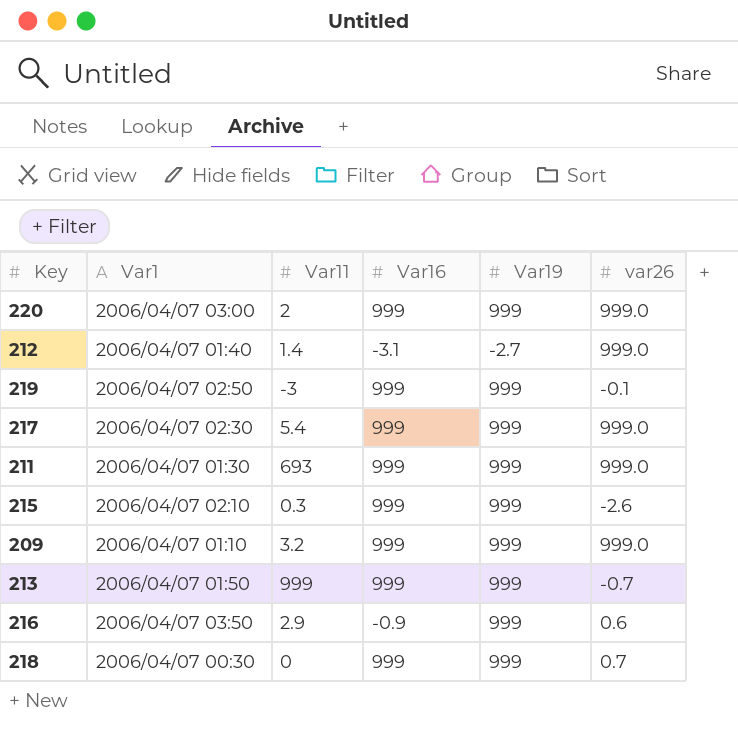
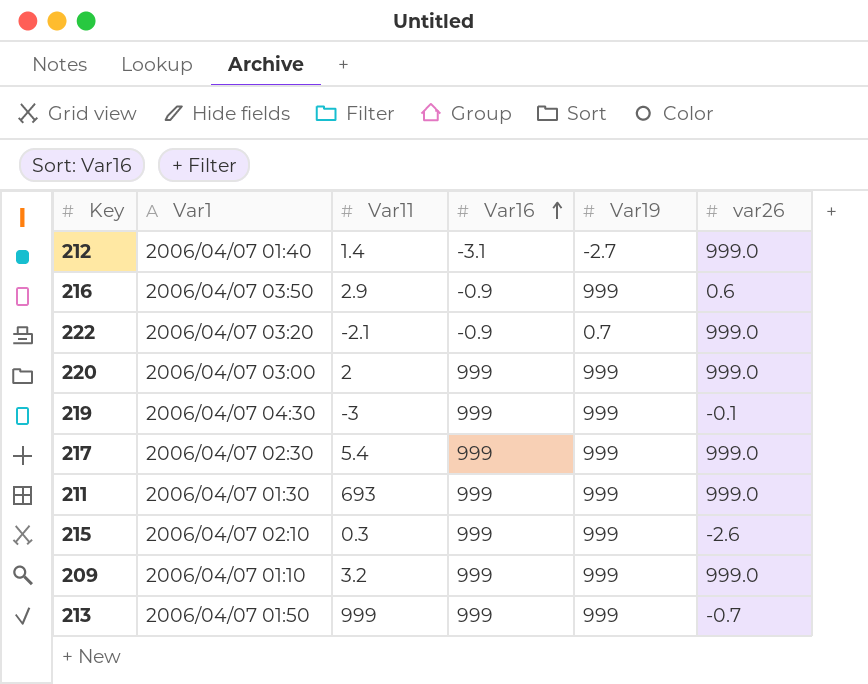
row order: none -> Var16 ascending
row 218: 2006/04/07 00:30 | 0 | 999 | 999 | 0.7 -> none
row 222: none -> 2006/04/07 03:20 | -2.1 | -0.9 | 0.7 | 999.0
219 | Var1: 2006/04/07 02:50 -> 2006/04/07 04:30

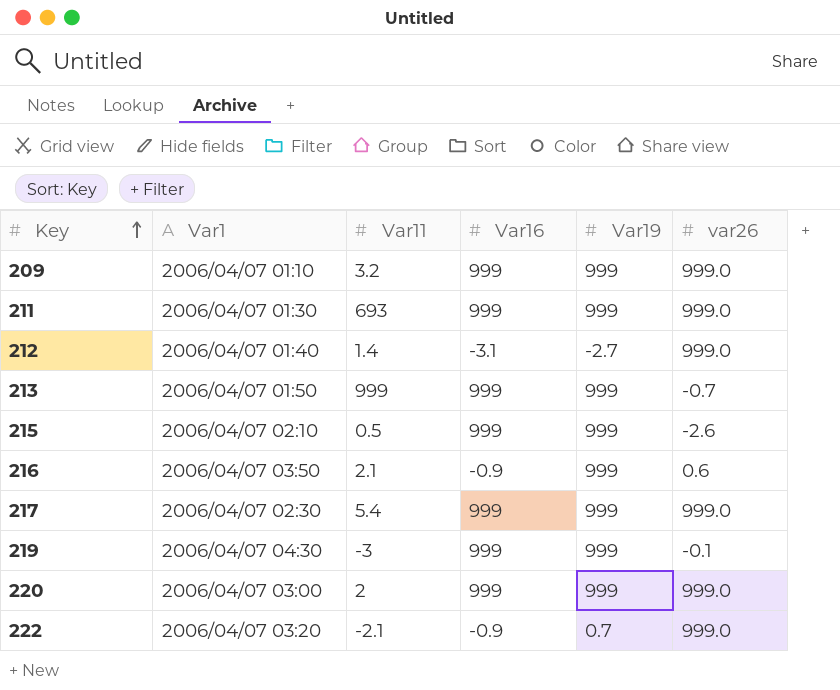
row order: Var16 ascending -> Key ascending
215 | Var11: 0.3 -> 0.5
216 | Var11: 2.9 -> 2.1

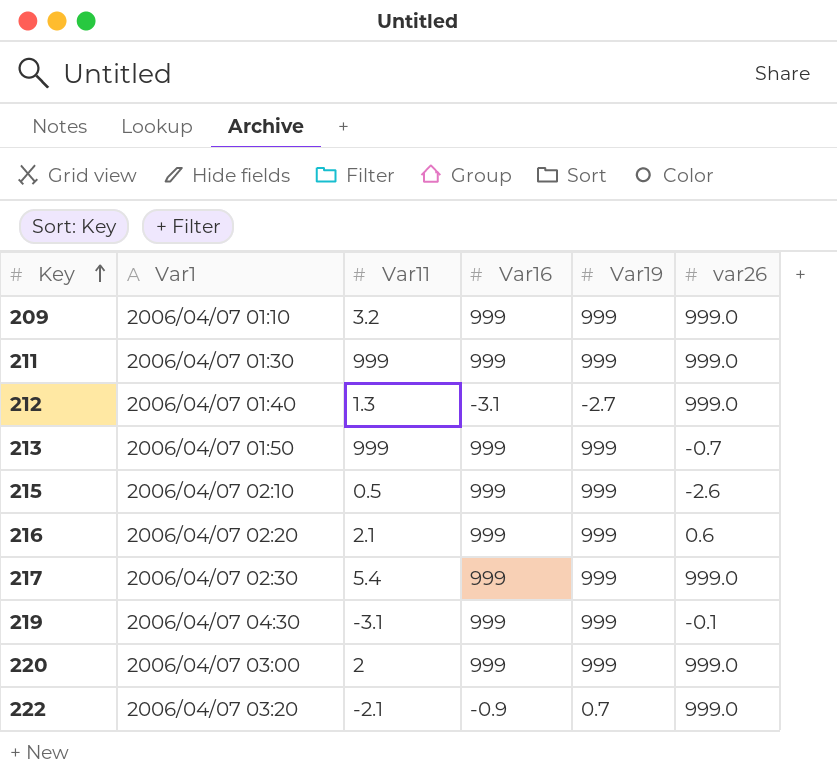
211 | Var11: 693 -> 999
212 | Var11: 1.4 -> 1.3
216 | Var1: 2006/04/07 03:50 -> 2006/04/07 02:20
216 | Var16: -0.9 -> 999
219 | Var11: -3 -> -3.1

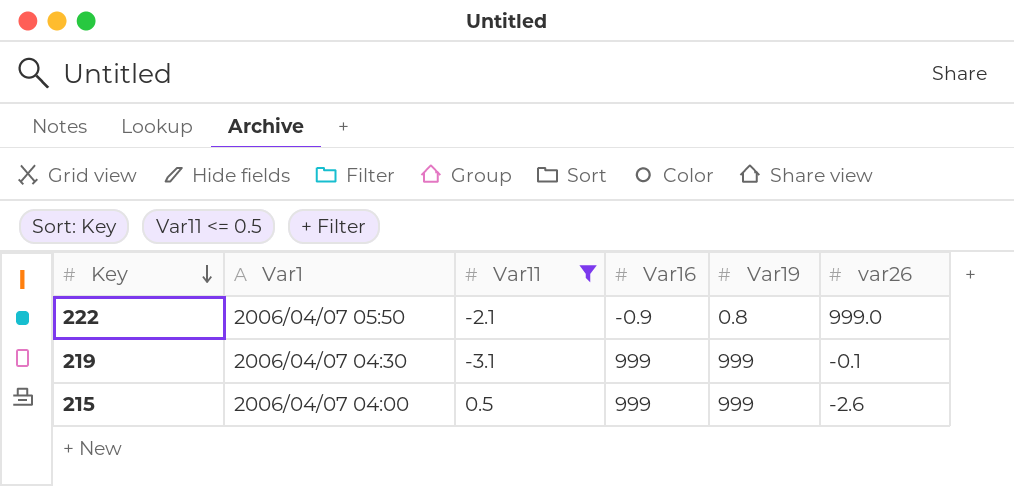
filter: none -> Var11 <= 0.5
row order: Key ascending -> Key descending
222 | Var1: 2006/04/07 03:20 -> 2006/04/07 05:50
222 | Var19: 0.7 -> 0.8
215 | Var1: 2006/04/07 02:10 -> 2006/04/07 04:00

